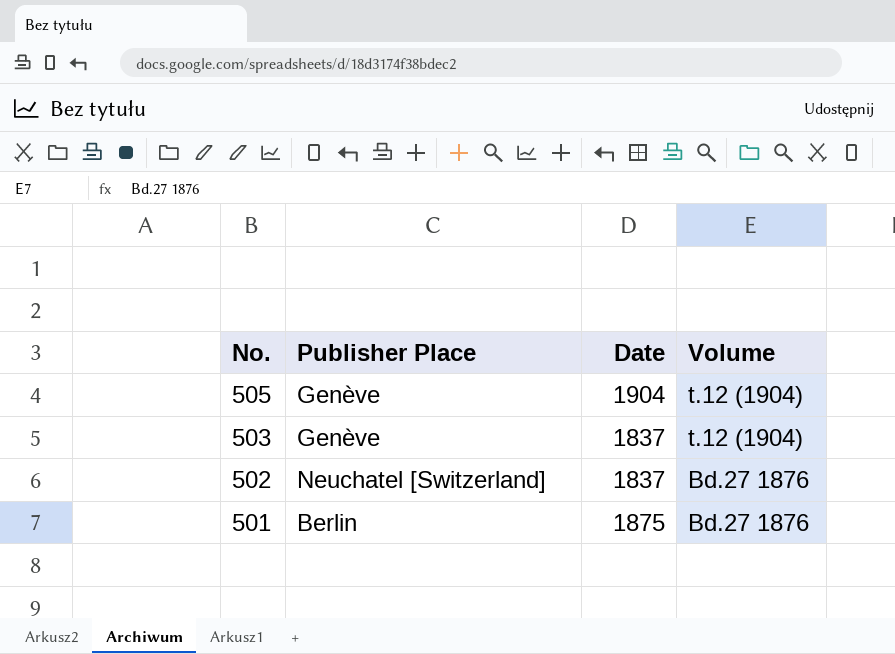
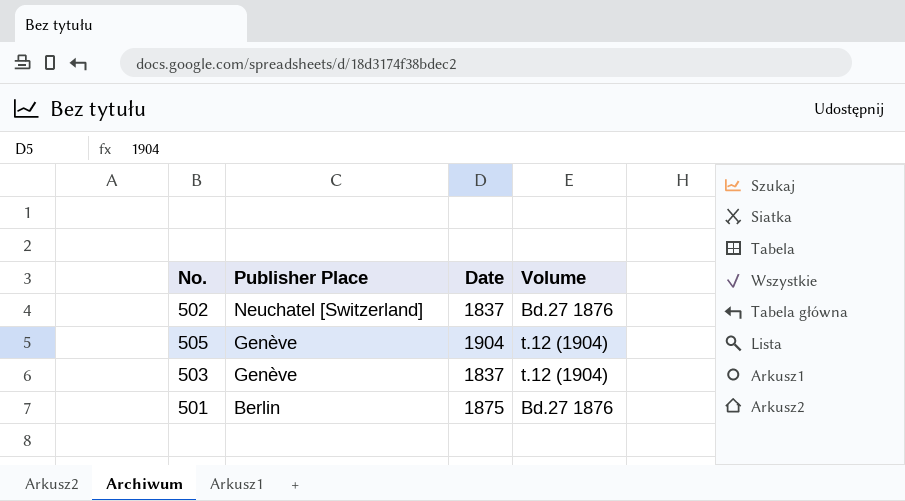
row order: No. descending -> Publisher Place descending

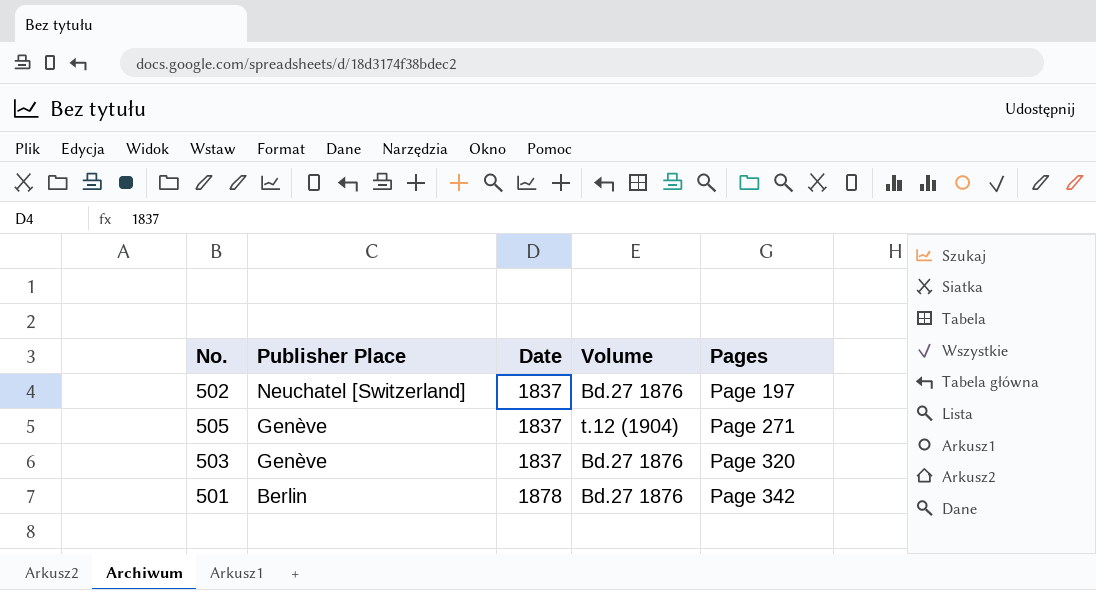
column Pages | position: none -> 5
505 | Date: 1904 -> 1837
503 | Volume: t.12 (1904) -> Bd.27 1876
501 | Date: 1875 -> 1878

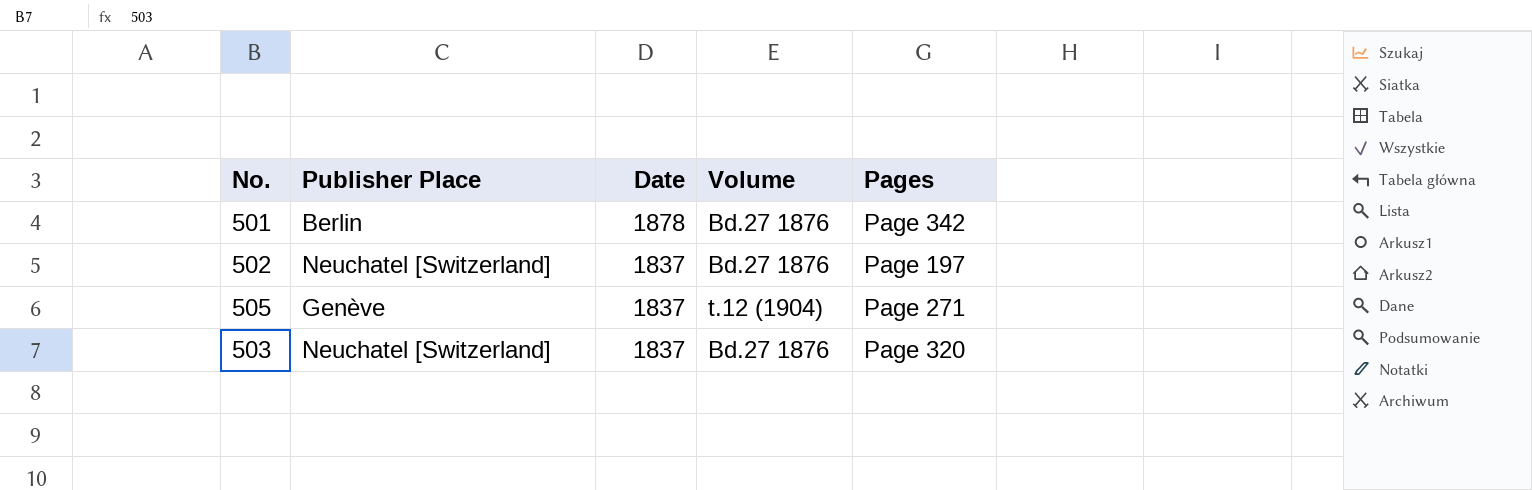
row order: Publisher Place descending -> Date descending
503 | Publisher Place: Genève -> Neuchatel [Switzerland]

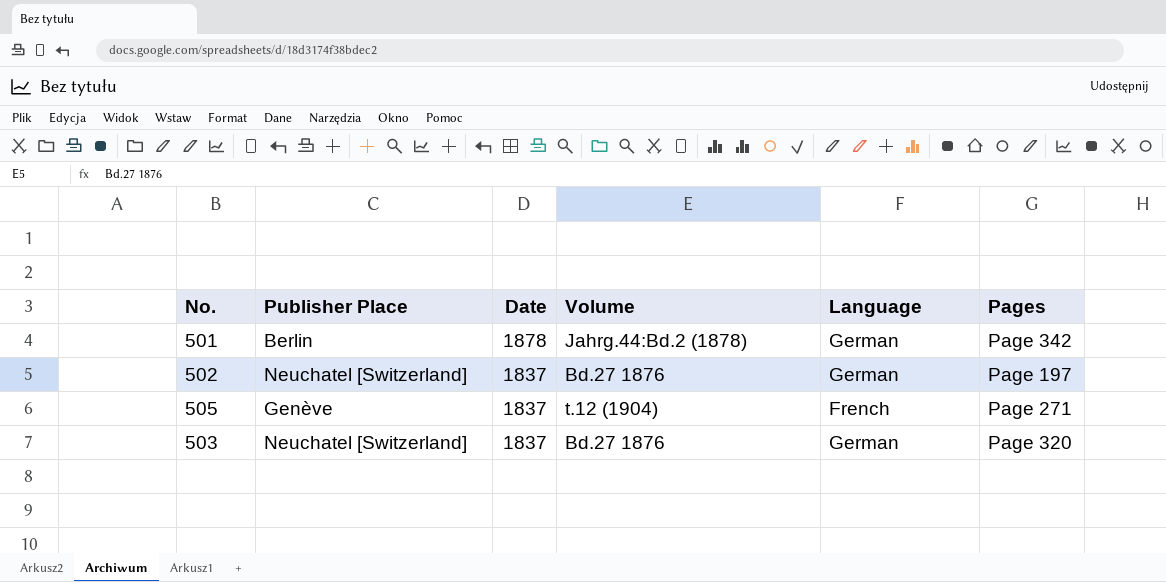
column Language | position: none -> 5
501 | Volume: Bd.27 1876 -> Jahrg.44:Bd.2 (1878)

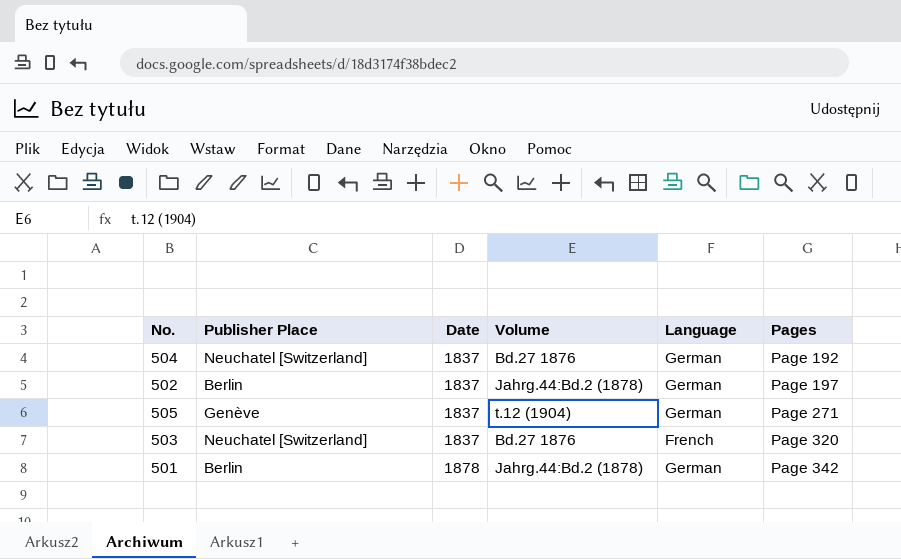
row order: Date descending -> Date ascending
row 504: none -> Neuchatel [Switzerland] | 1837 | Bd.27 1876 | German | Page 192
502 | Publisher Place: Neuchatel [Switzerland] -> Berlin
502 | Volume: Bd.27 1876 -> Jahrg.44:Bd.2 (1878)
505 | Language: French -> German
503 | Language: German -> French

